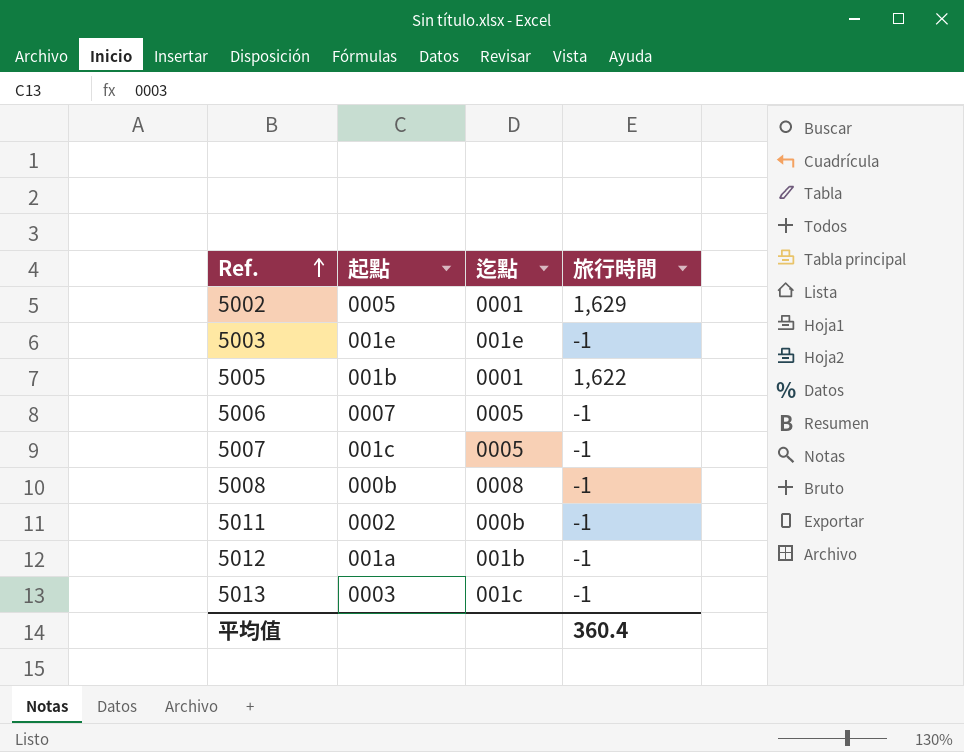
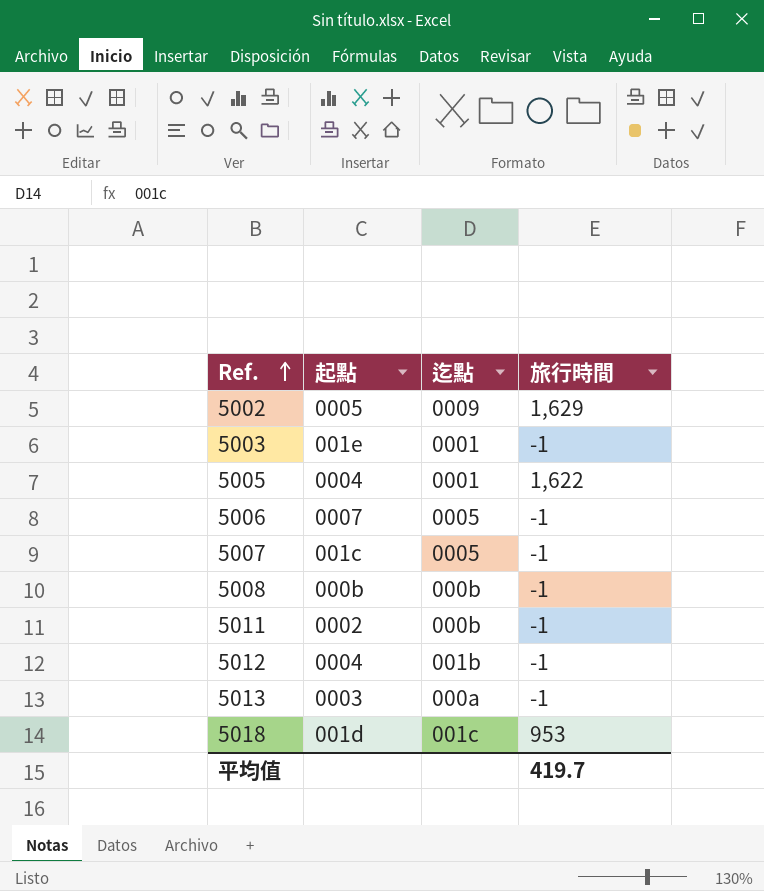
5002 | 迄點: 0001 -> 0009
5003 | 迄點: 001e -> 0001
5005 | 起點: 001b -> 0004
5008 | 迄點: 0008 -> 000b
5012 | 起點: 001a -> 0004
5013 | 迄點: 001c -> 000a
row 5018: none -> 001d | 001c | 953
平均值 | 旅行時間: 360.4 -> 419.7

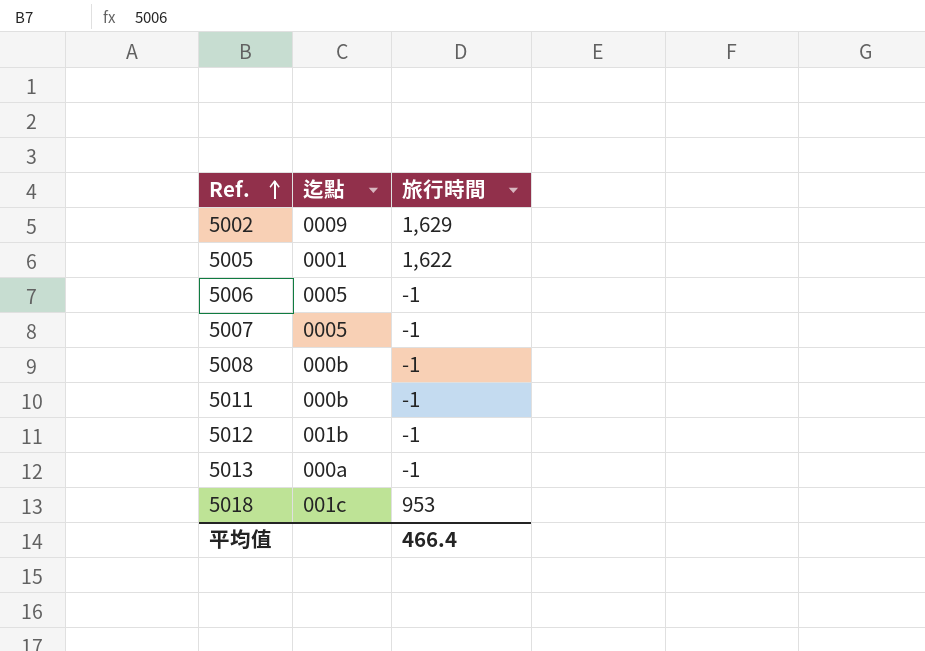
column 起點 | position: 2 -> none
row 5003: 001e | 0001 | -1 -> none
平均值 | 旅行時間: 419.7 -> 466.4

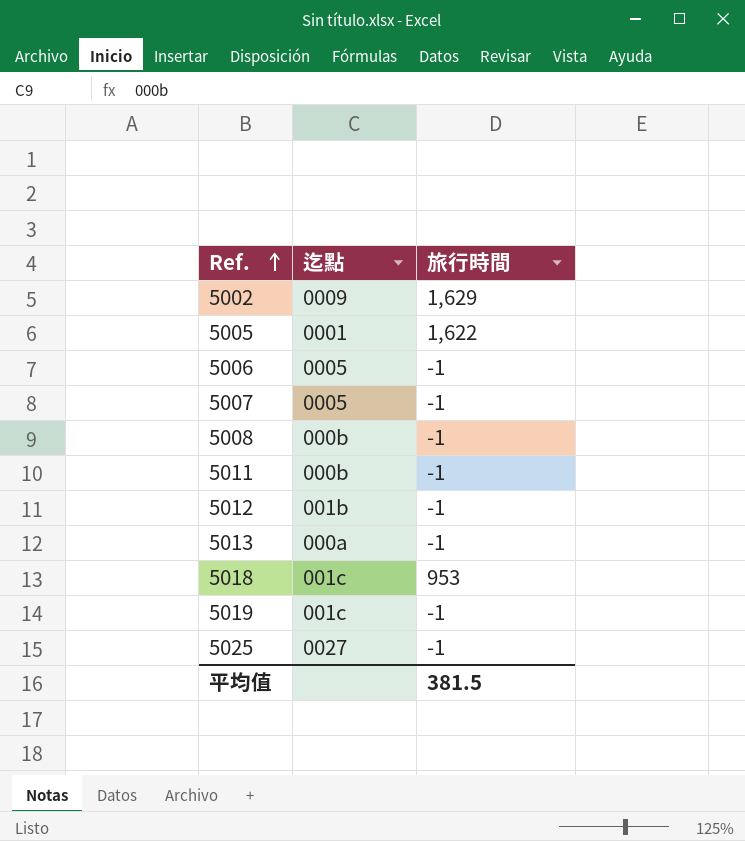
row 5019: none -> 001c | -1
row 5025: none -> 0027 | -1
平均值 | 旅行時間: 466.4 -> 381.5

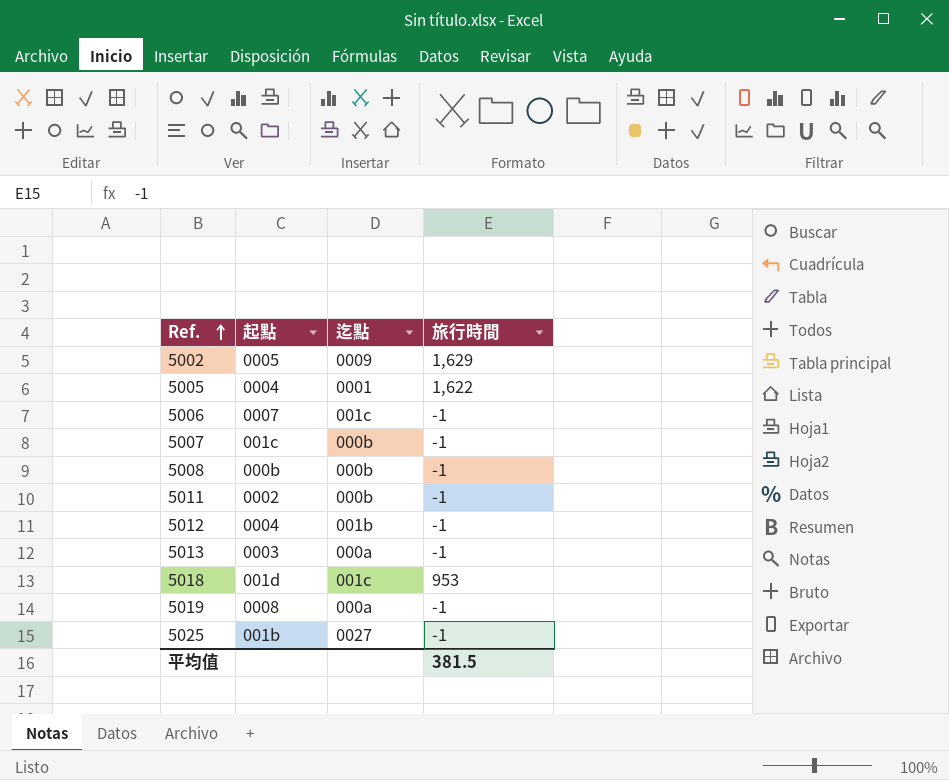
column 起點 | position: none -> 2
5006 | 迄點: 0005 -> 001c
5007 | 迄點: 0005 -> 000b
5019 | 迄點: 001c -> 000a

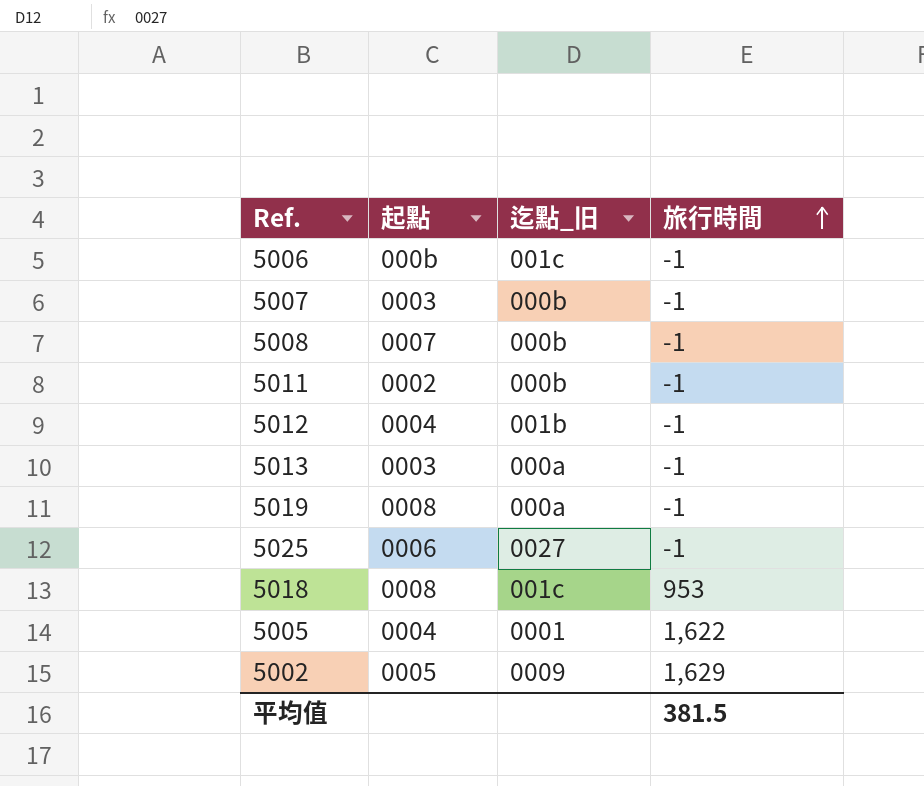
row order: Ref. ascending -> 旅行時間 ascending
column name: 迄點 -> 迄點_旧
5006 | 起點: 0007 -> 000b
5007 | 起點: 001c -> 0003
5008 | 起點: 000b -> 0007
5025 | 起點: 001b -> 0006
5018 | 起點: 001d -> 0008

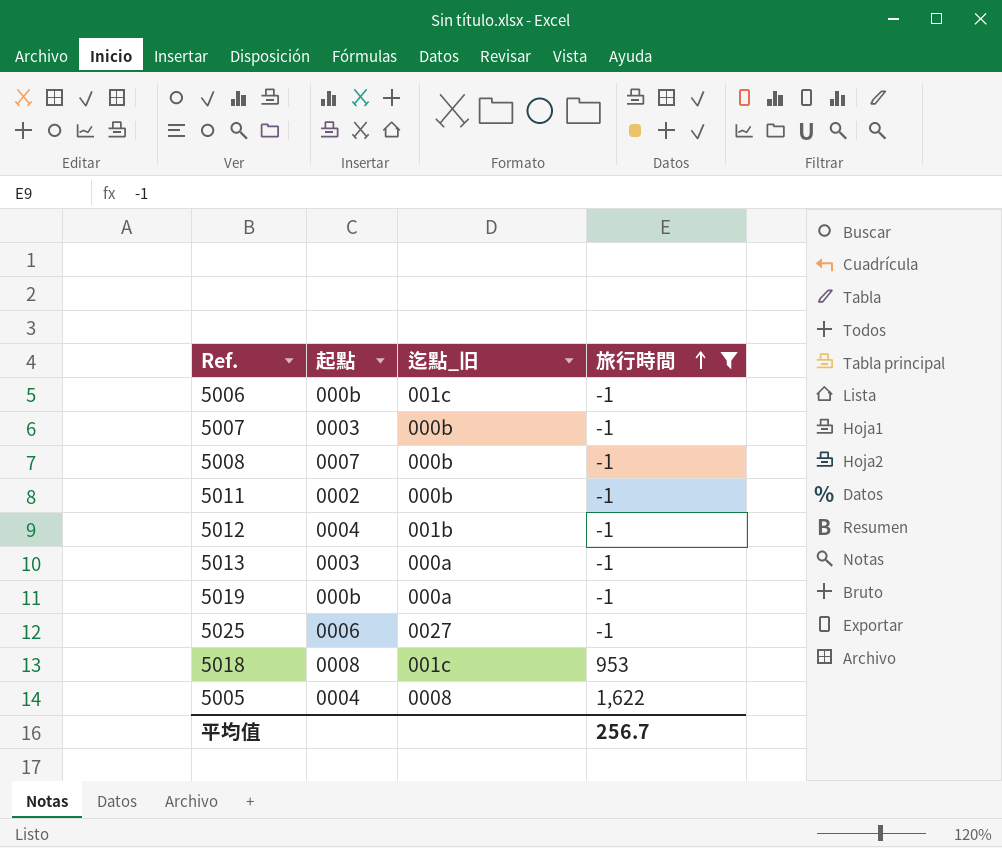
filter: none -> 旅行時間 != 1,629
5019 | 起點: 0008 -> 000b
5005 | 迄點_旧: 0001 -> 0008
平均值 | 旅行時間: 381.5 -> 256.7

